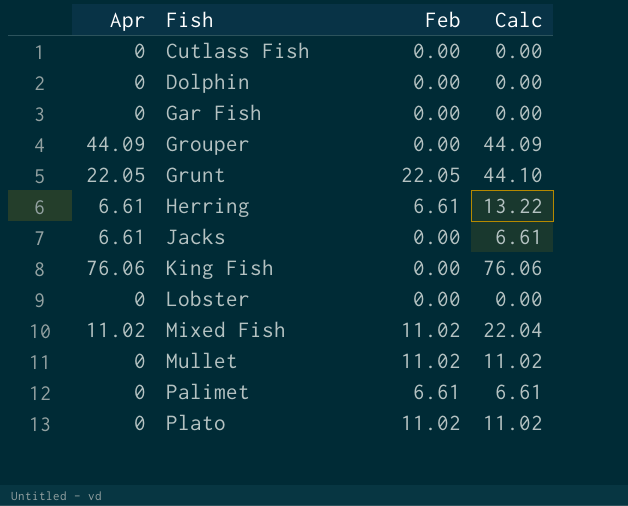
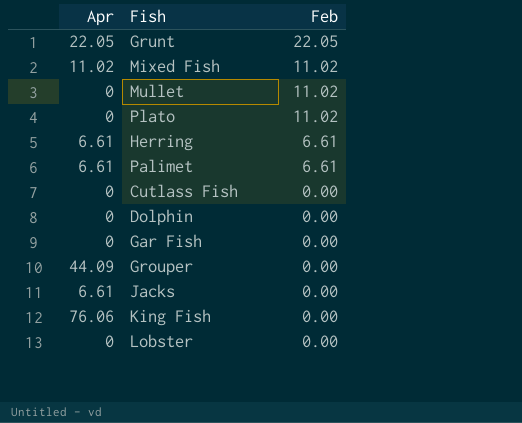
row order: Fish ascending -> Feb descending
column Calc | formula: [Apr] + [Feb] -> none
Palimet | Apr: 0 -> 6.61

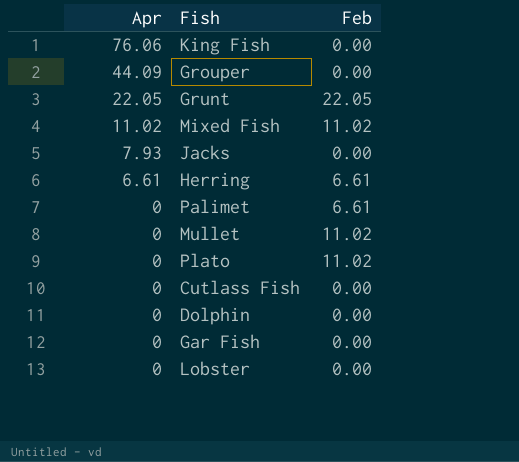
row order: Feb descending -> Apr descending
Jacks | Apr: 6.61 -> 7.93
Palimet | Apr: 6.61 -> 0

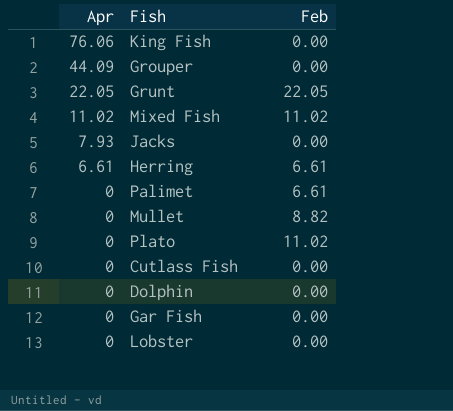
Mullet | Feb: 11.02 -> 8.82

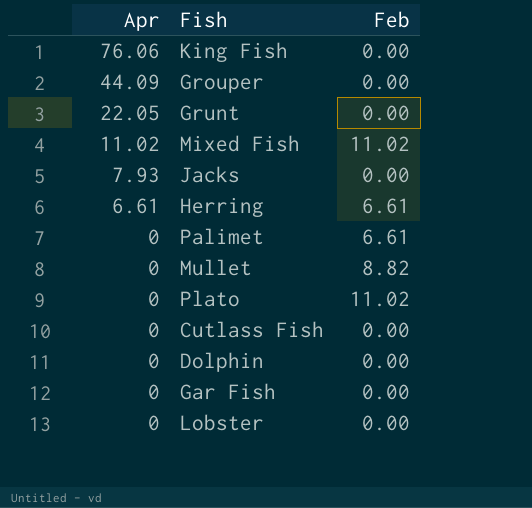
Grunt | Feb: 22.05 -> 0.00

